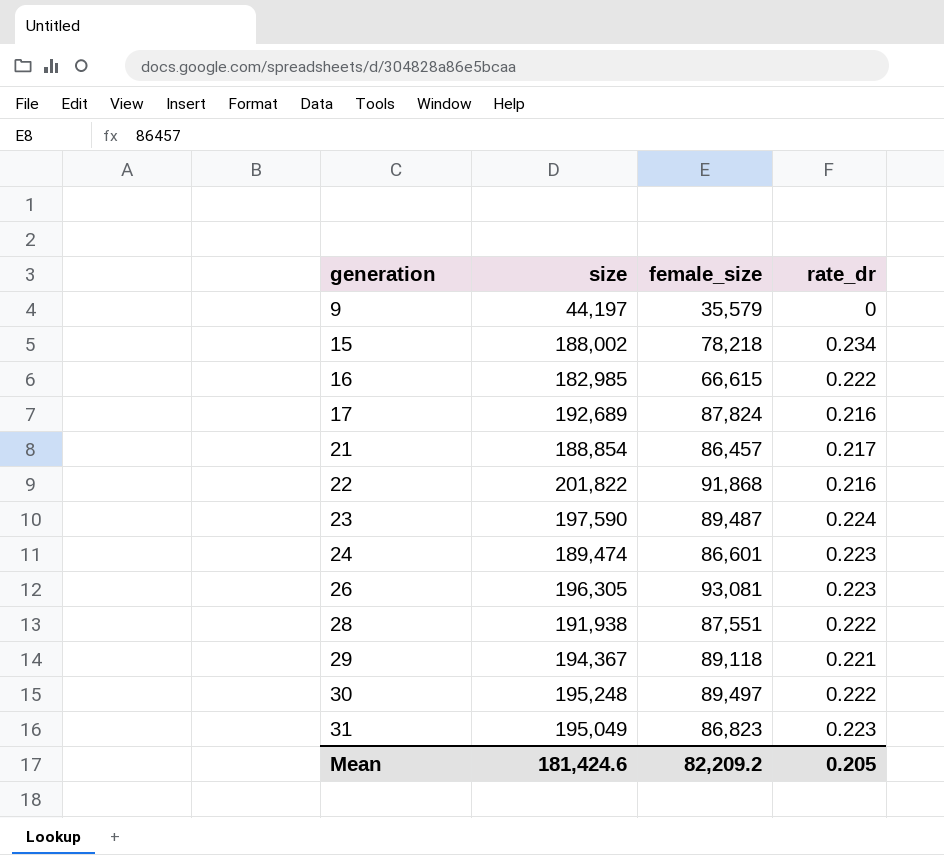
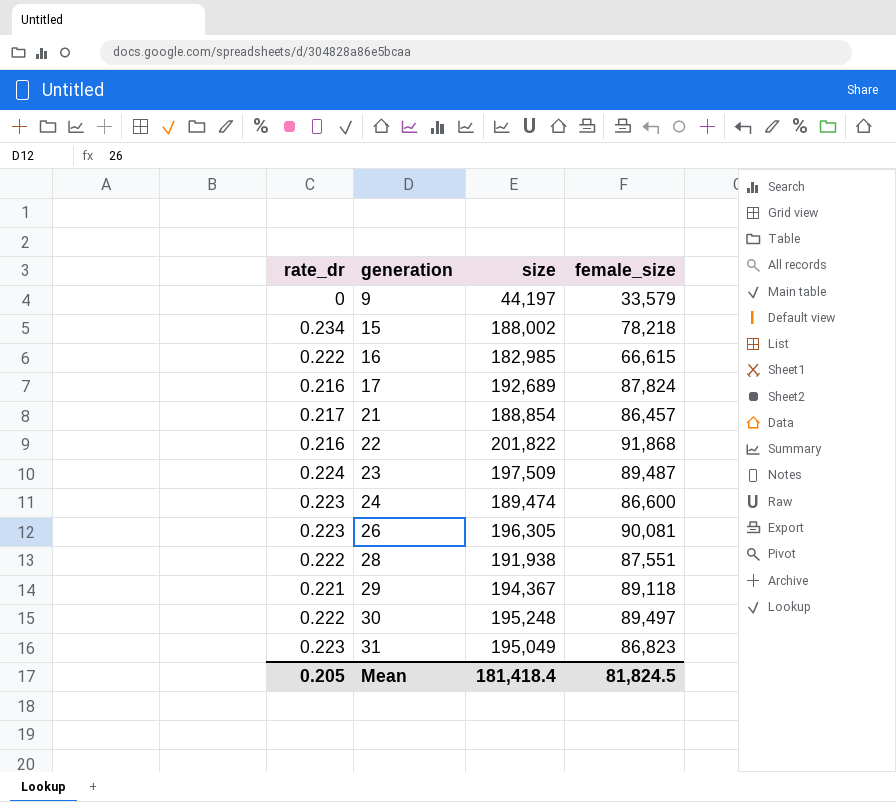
column rate_dr | position: 4 -> 1
9 | female_size: 35,579 -> 33,579
23 | size: 197,590 -> 197,509
24 | female_size: 86,601 -> 86,600
26 | female_size: 93,081 -> 90,081
Mean | size: 181,424.6 -> 181,418.4
Mean | female_size: 82,209.2 -> 81,824.5

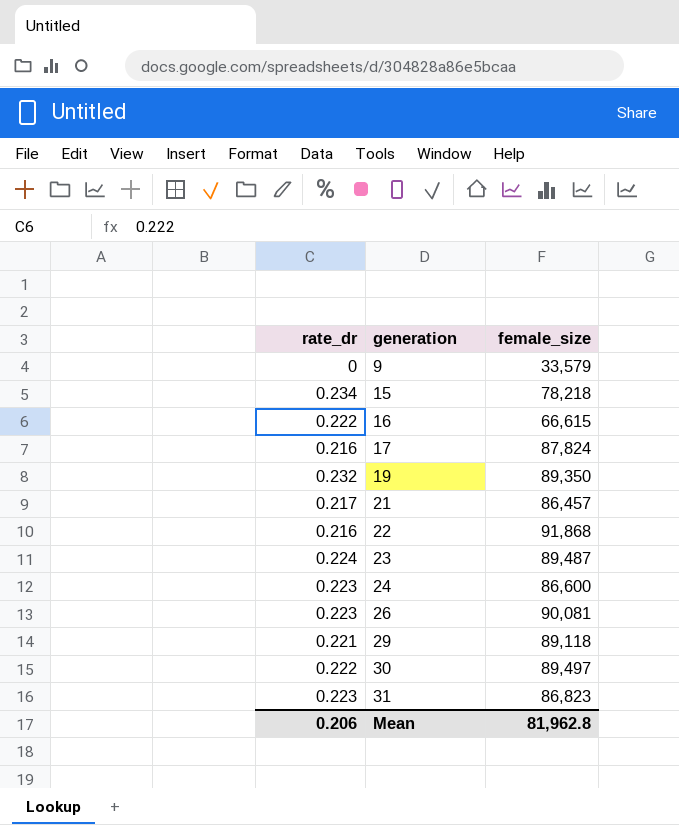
column size | position: 3 -> none
row 28: 0.222 | 191,938 | 87,551 -> none
row 19: none -> 0.232 | 89,350
Mean | rate_dr: 0.205 -> 0.206
Mean | female_size: 81,824.5 -> 81,962.8

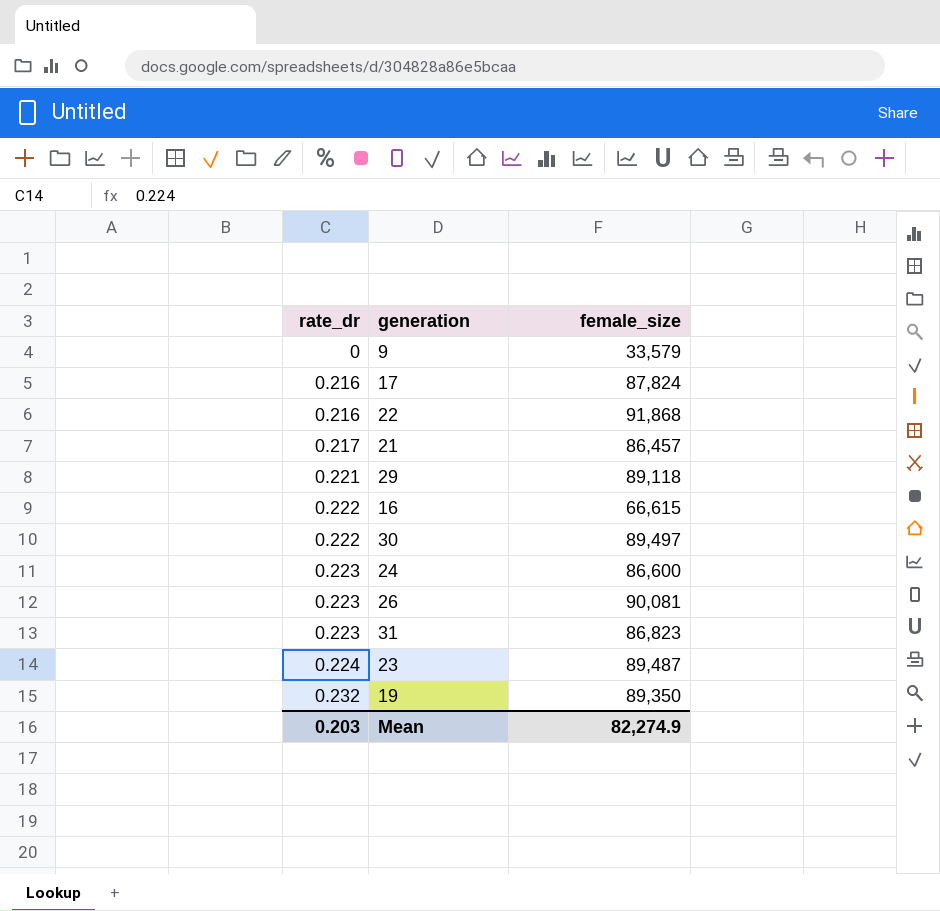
row order: generation ascending -> rate_dr ascending
row 15: 0.234 | 78,218 -> none
Mean | rate_dr: 0.206 -> 0.203
Mean | female_size: 81,962.8 -> 82,274.9

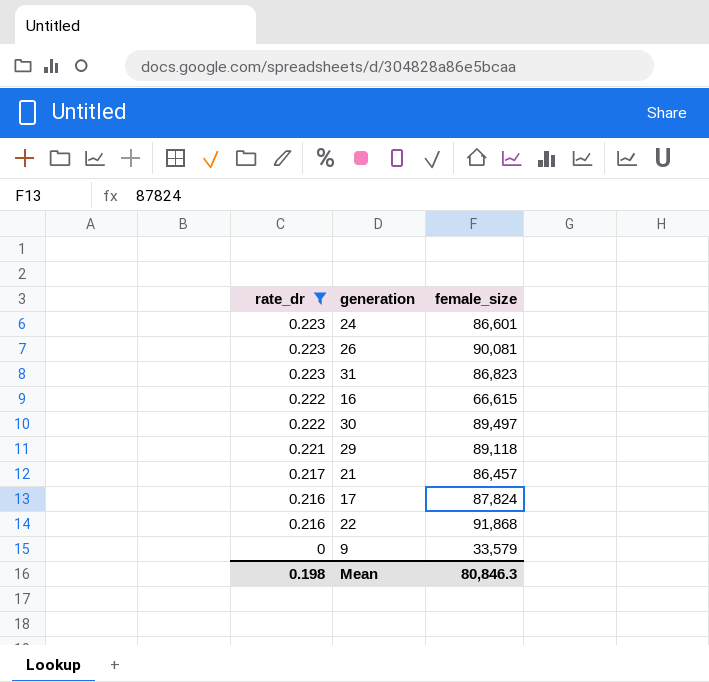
filter: none -> rate_dr <= 0.223
row order: rate_dr ascending -> rate_dr descending
24 | female_size: 86,600 -> 86,601
Mean | rate_dr: 0.203 -> 0.198
Mean | female_size: 82,274.9 -> 80,846.3

